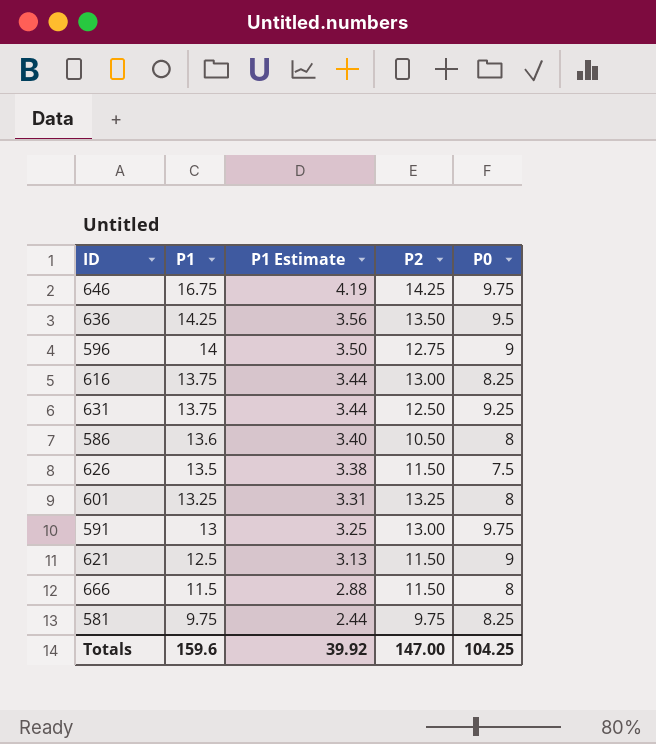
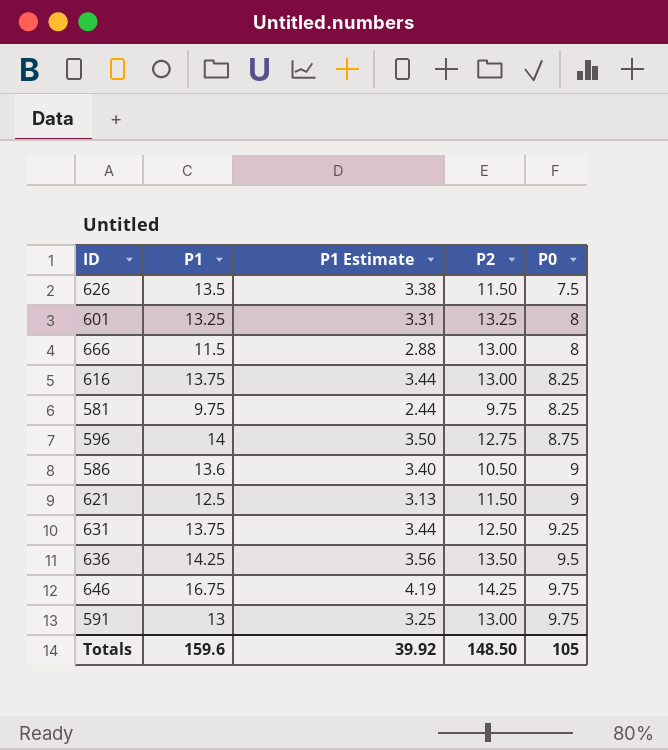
row order: P1 descending -> P0 ascending
666 | P2: 11.50 -> 13.00
596 | P0: 9 -> 8.75
586 | P0: 8 -> 9
Totals | P2: 147.00 -> 148.50
Totals | P0: 104.25 -> 105

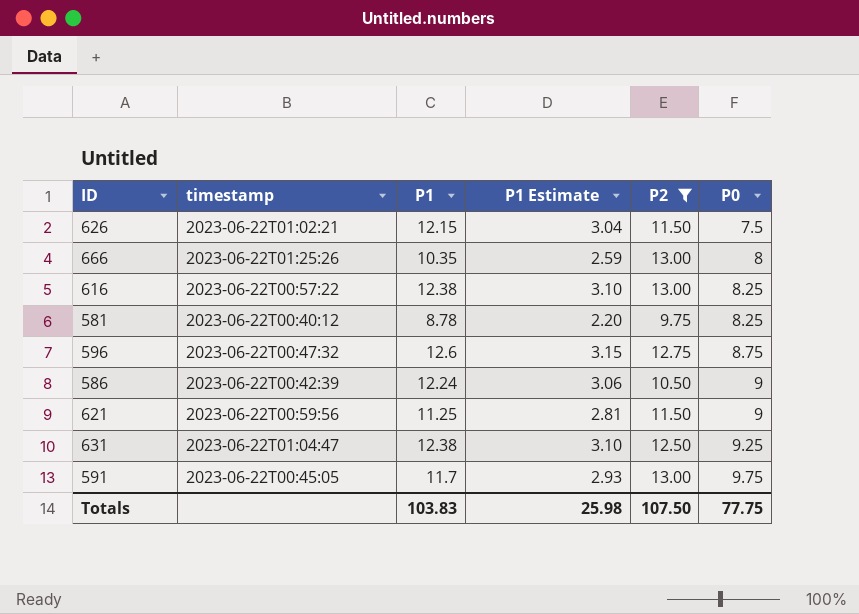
filter: none -> P2 <= 13.00
column timestamp | position: none -> 2
626 | P1: 13.5 -> 12.15
626 | P1 Estimate: 3.38 -> 3.04
666 | P1: 11.5 -> 10.35
666 | P1 Estimate: 2.88 -> 2.59
616 | P1: 13.75 -> 12.38
616 | P1 Estimate: 3.44 -> 3.10
581 | P1: 9.75 -> 8.78
581 | P1 Estimate: 2.44 -> 2.20
596 | P1: 14 -> 12.6
596 | P1 Estimate: 3.50 -> 3.15
586 | P1: 13.6 -> 12.24
586 | P1 Estimate: 3.40 -> 3.06
621 | P1: 12.5 -> 11.25
621 | P1 Estimate: 3.13 -> 2.81
631 | P1: 13.75 -> 12.38
631 | P1 Estimate: 3.44 -> 3.10
591 | P1: 13 -> 11.7
591 | P1 Estimate: 3.25 -> 2.93
Totals | P1: 159.6 -> 103.83
Totals | P1 Estimate: 39.92 -> 25.98
Totals | P2: 148.50 -> 107.50
Totals | P0: 105 -> 77.75

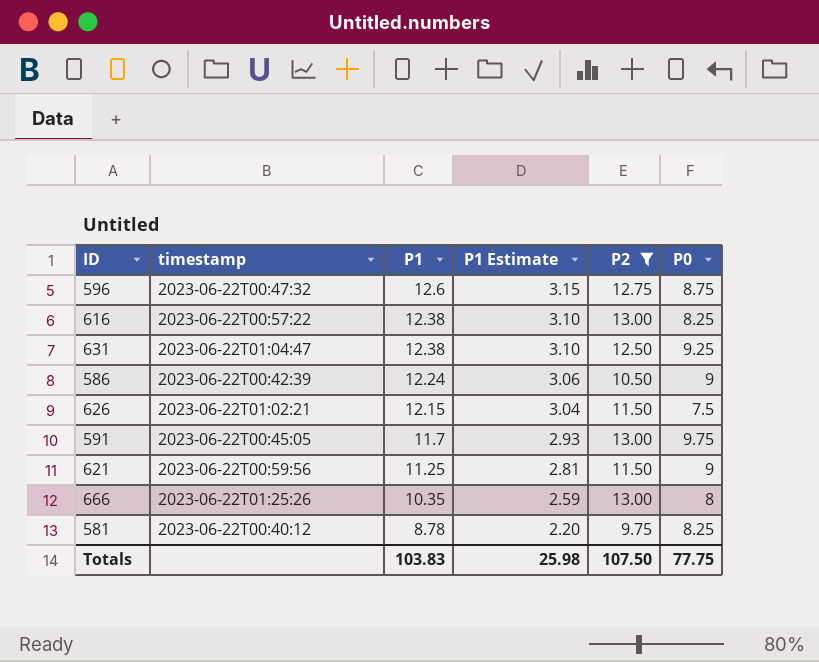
row order: P0 ascending -> P1 descending

